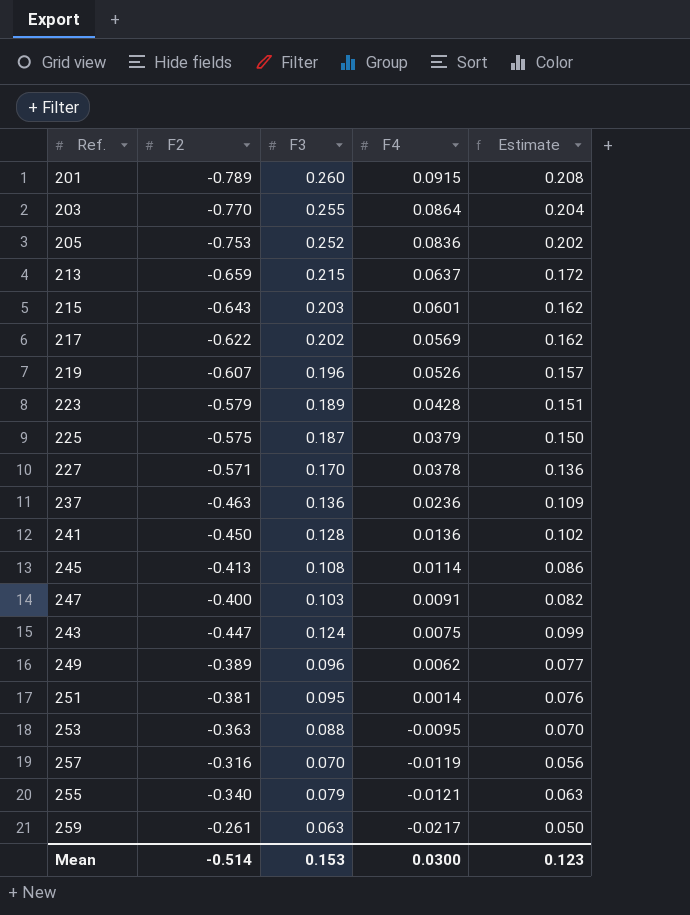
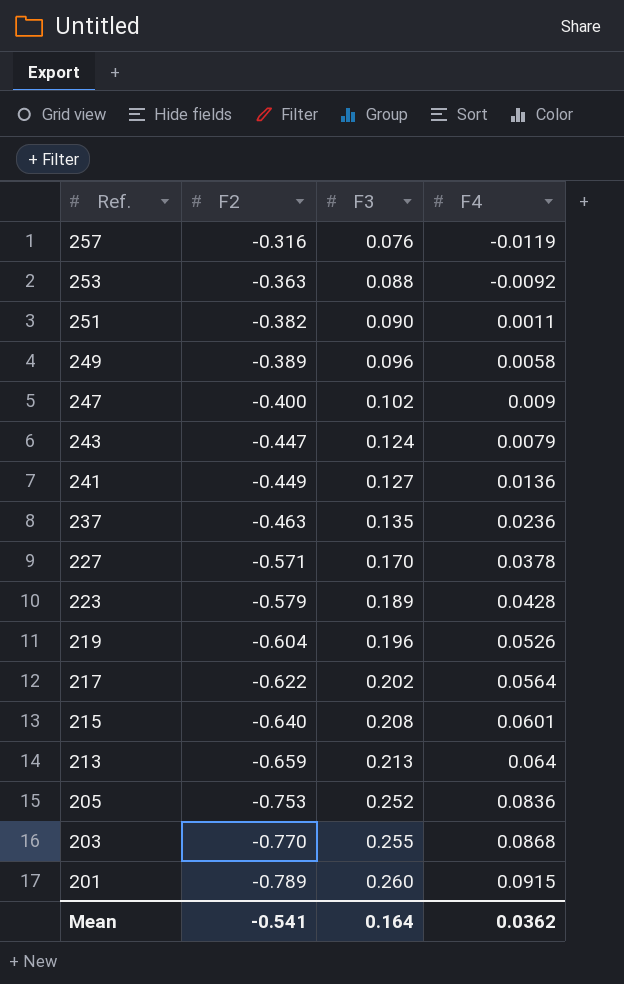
row order: F4 descending -> Ref. descending
column Estimate | formula: [F3] * 0.8 -> none
row 225: -0.575 | 0.187 | 0.0379 | 0.150 -> none
row 245: -0.413 | 0.108 | 0.0114 | 0.086 -> none
row 255: -0.340 | 0.079 | -0.0121 | 0.063 -> none
row 259: -0.261 | 0.063 | -0.0217 | 0.050 -> none
257 | F3: 0.070 -> 0.076
253 | F4: -0.0095 -> -0.0092
251 | F2: -0.381 -> -0.382
251 | F3: 0.095 -> 0.090
251 | F4: 0.0014 -> 0.0011
249 | F4: 0.0062 -> 0.0058
247 | F3: 0.103 -> 0.102
247 | F4: 0.0091 -> 0.009
243 | F4: 0.0075 -> 0.0079
241 | F2: -0.450 -> -0.449
241 | F3: 0.128 -> 0.127
237 | F3: 0.136 -> 0.135
219 | F2: -0.607 -> -0.604
217 | F4: 0.0569 -> 0.0564
215 | F2: -0.643 -> -0.640
215 | F3: 0.203 -> 0.208
213 | F3: 0.215 -> 0.213
213 | F4: 0.0637 -> 0.064
203 | F4: 0.0864 -> 0.0868
Mean | F2: -0.514 -> -0.541
Mean | F3: 0.153 -> 0.164
Mean | F4: 0.0300 -> 0.0362

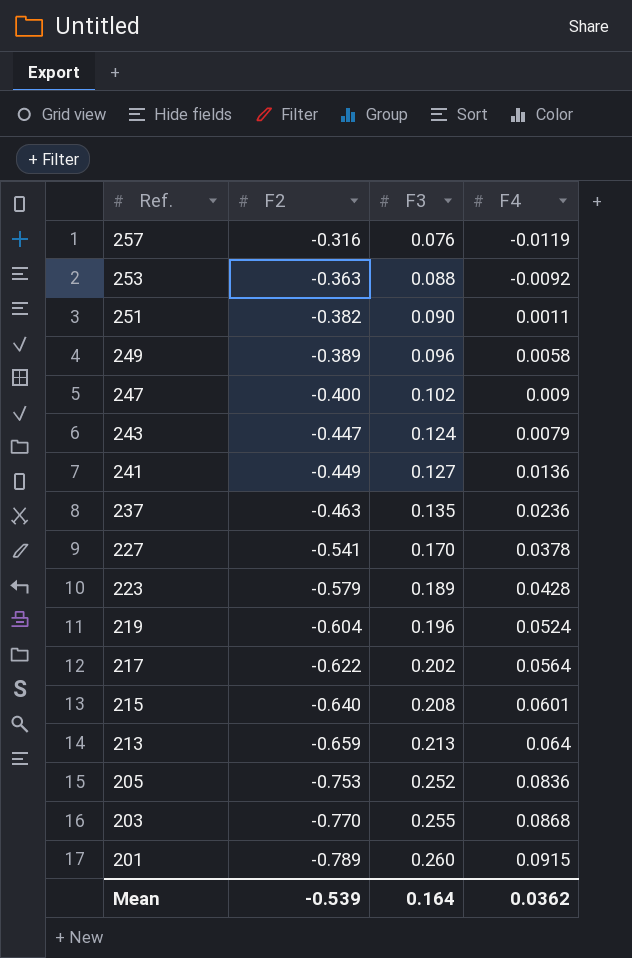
227 | F2: -0.571 -> -0.541
219 | F4: 0.0526 -> 0.0524
Mean | F2: -0.541 -> -0.539

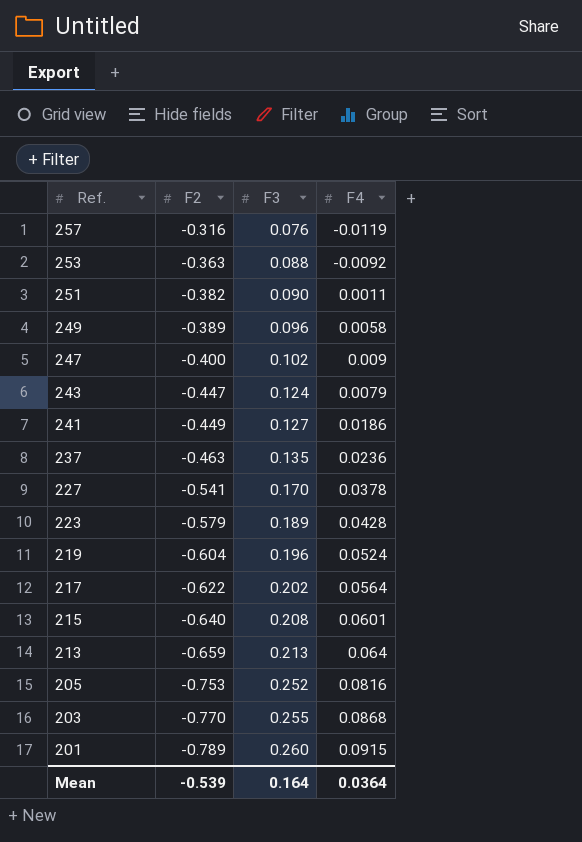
241 | F4: 0.0136 -> 0.0186
205 | F4: 0.0836 -> 0.0816
Mean | F4: 0.0362 -> 0.0364

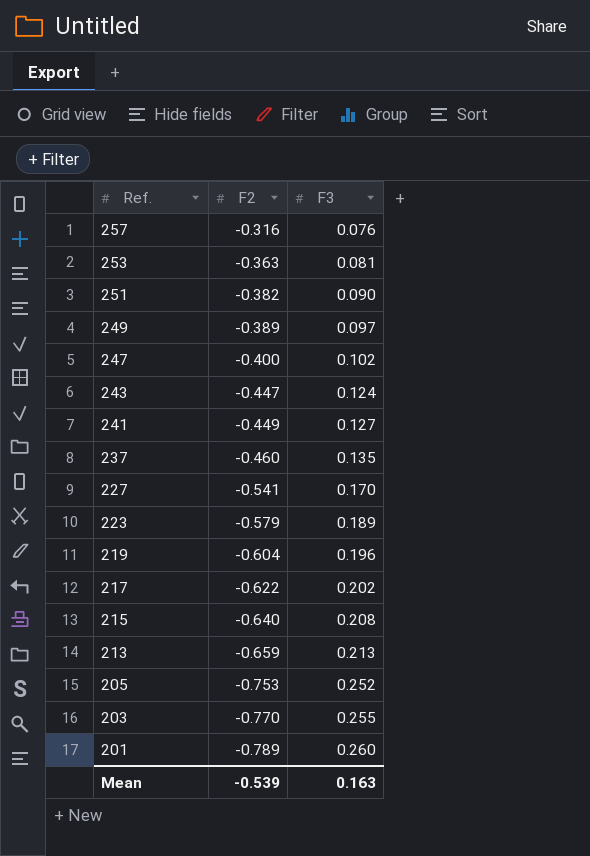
column F4 | position: 4 -> none
253 | F3: 0.088 -> 0.081
249 | F3: 0.096 -> 0.097
237 | F2: -0.463 -> -0.460
Mean | F3: 0.164 -> 0.163

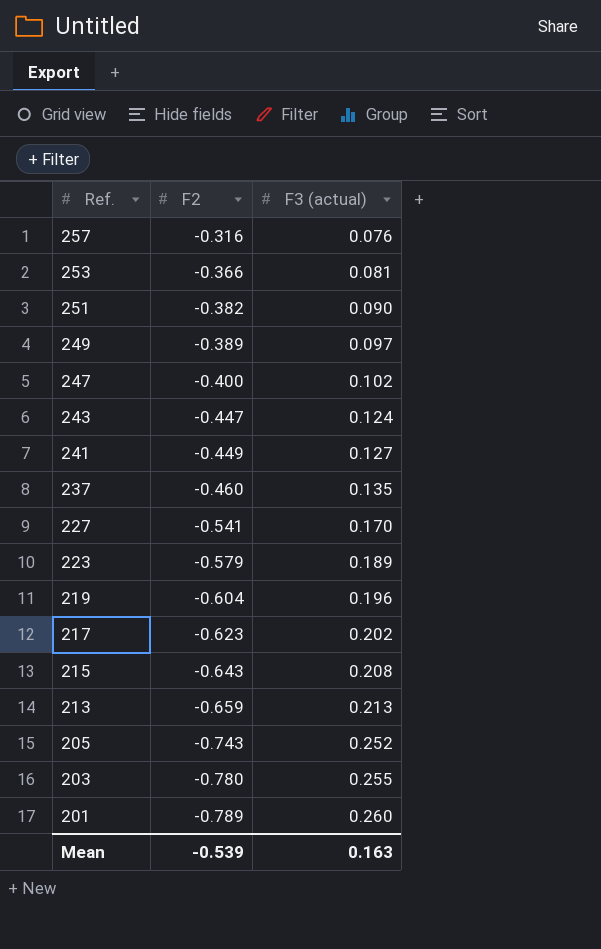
column name: F3 -> F3 (actual)
253 | F2: -0.363 -> -0.366
217 | F2: -0.622 -> -0.623
215 | F2: -0.640 -> -0.643
205 | F2: -0.753 -> -0.743
203 | F2: -0.770 -> -0.780

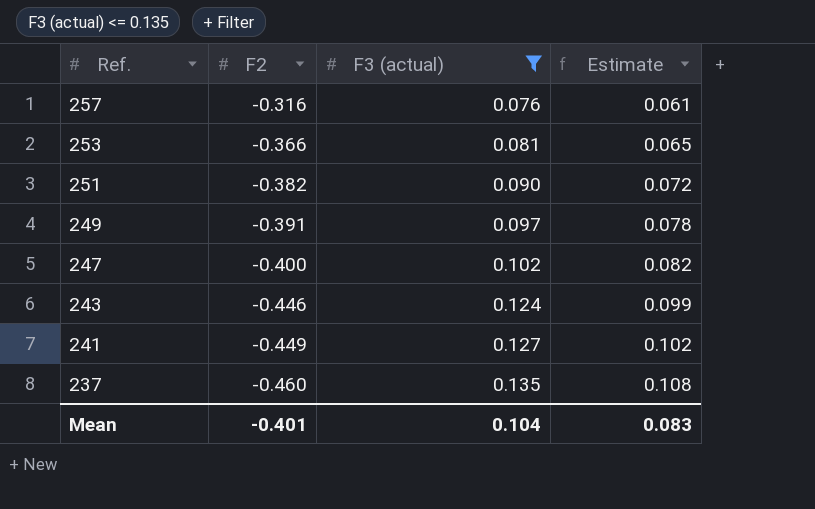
filter: none -> F3 (actual) <= 0.135
column Estimate | formula: none -> [F3 (actual)] * 0.8
249 | F2: -0.389 -> -0.391
243 | F2: -0.447 -> -0.446
Mean | F2: -0.539 -> -0.401
Mean | F3 (actual): 0.163 -> 0.104

